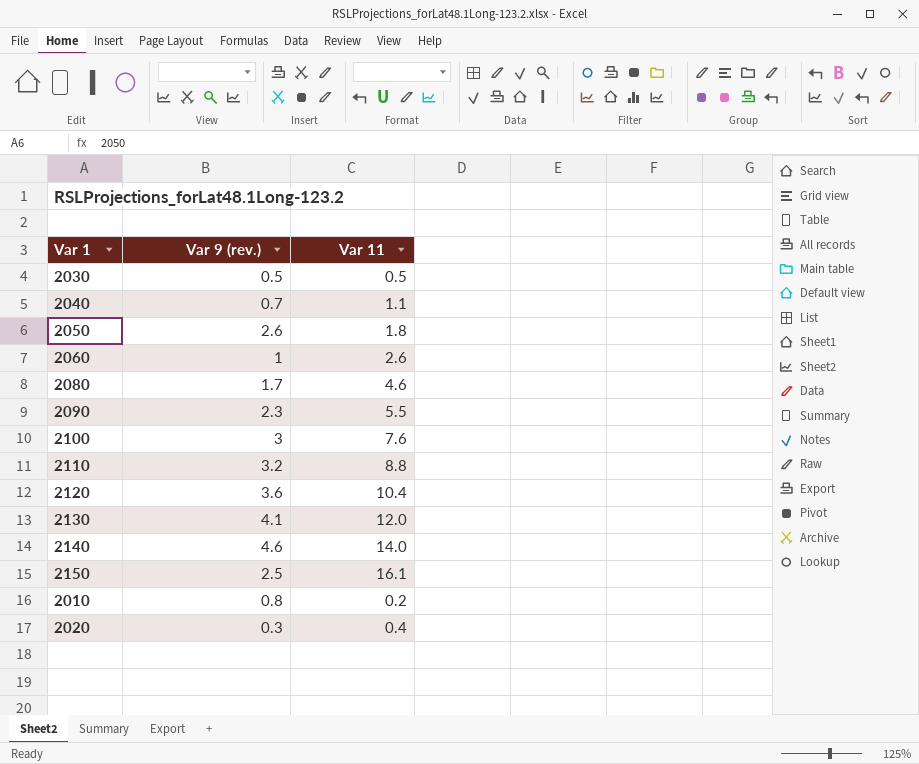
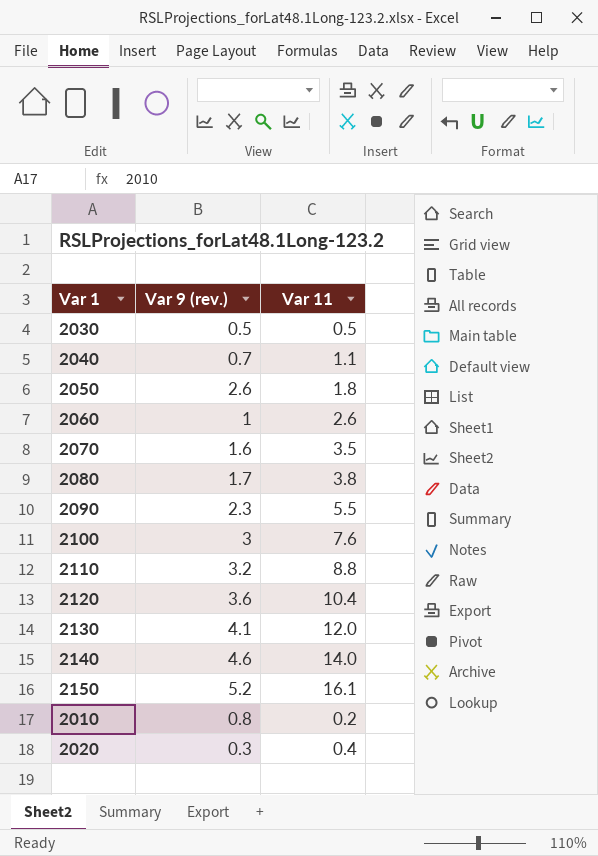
row 2070: none -> 1.6 | 3.5
2080 | Var 11: 4.6 -> 3.8
2150 | Var 9 (rev.): 2.5 -> 5.2

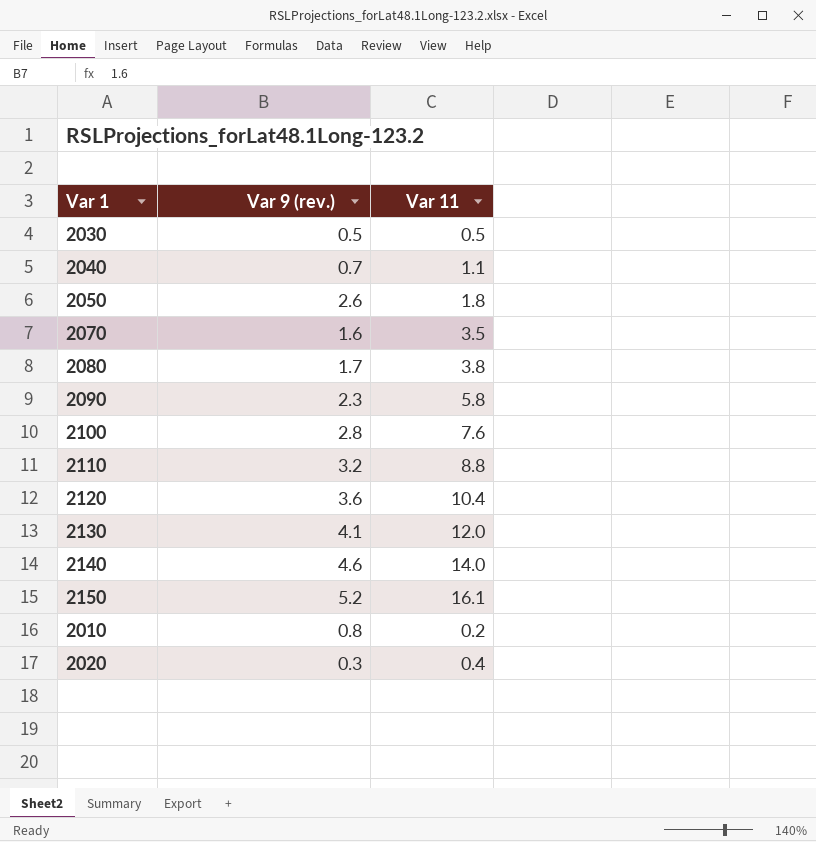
row 2060: 1 | 2.6 -> none
2090 | Var 11: 5.5 -> 5.8
2100 | Var 9 (rev.): 3 -> 2.8

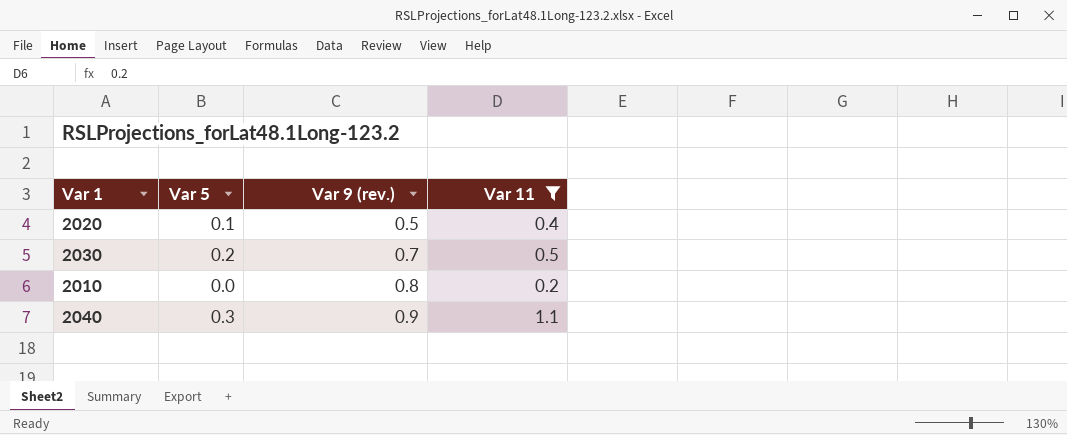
filter: none -> Var 11 <= 1.1
row order: none -> Var 9 (rev.) ascending
column Var 5 | position: none -> 2
2020 | Var 9 (rev.): 0.3 -> 0.5
2030 | Var 9 (rev.): 0.5 -> 0.7
2040 | Var 9 (rev.): 0.7 -> 0.9

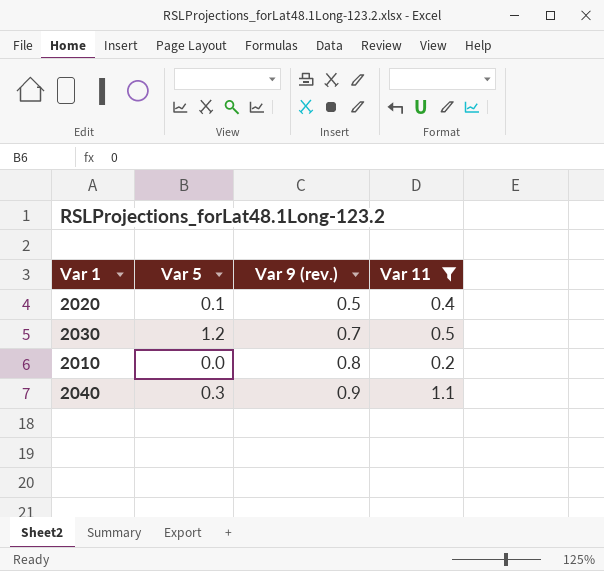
2030 | Var 5: 0.2 -> 1.2

